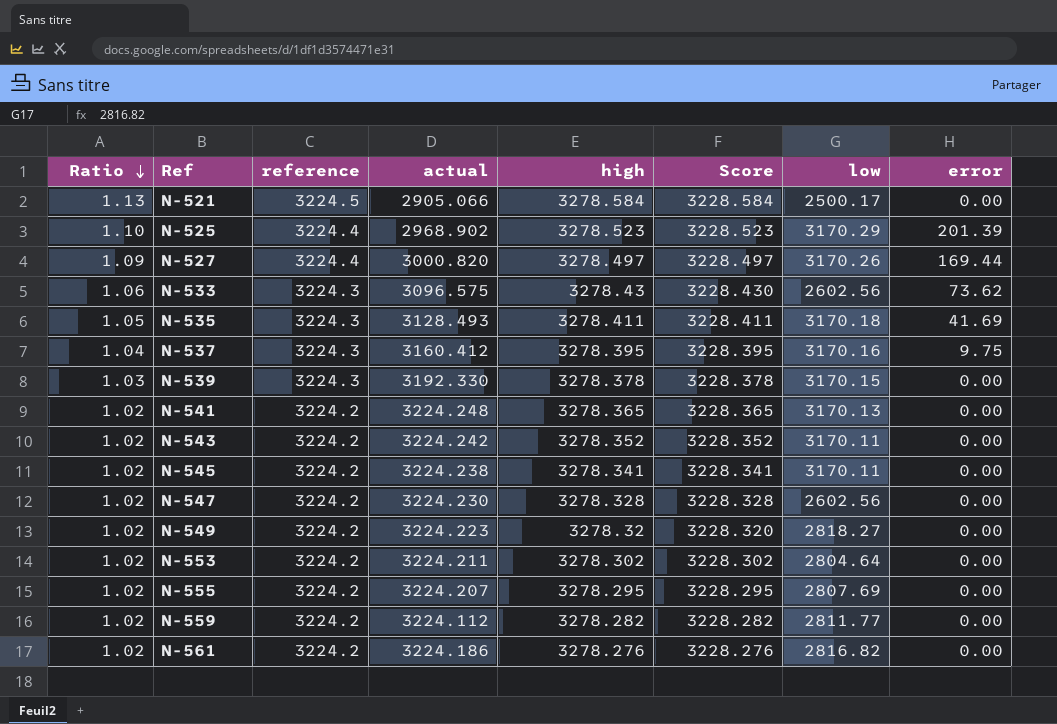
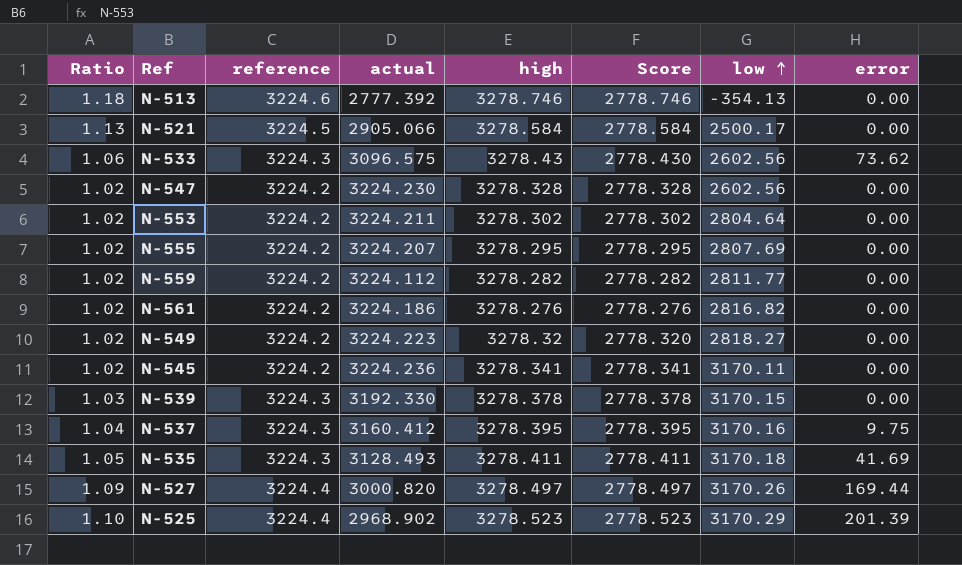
row order: Ratio descending -> low ascending
column Score | formula: [high] - 50 -> [high] - 500
row N-541: 1.02 | 3224.2 | 3224.248 | 3278.365 | 3228.365 | 3170.13 | 0.00 -> none
row N-543: 1.02 | 3224.2 | 3224.242 | 3278.352 | 3228.352 | 3170.11 | 0.00 -> none
row N-513: none -> 1.18 | 3224.6 | 2777.392 | 3278.746 | 2778.746 | -354.13 | 0.00
N-545 | actual: 3224.238 -> 3224.236

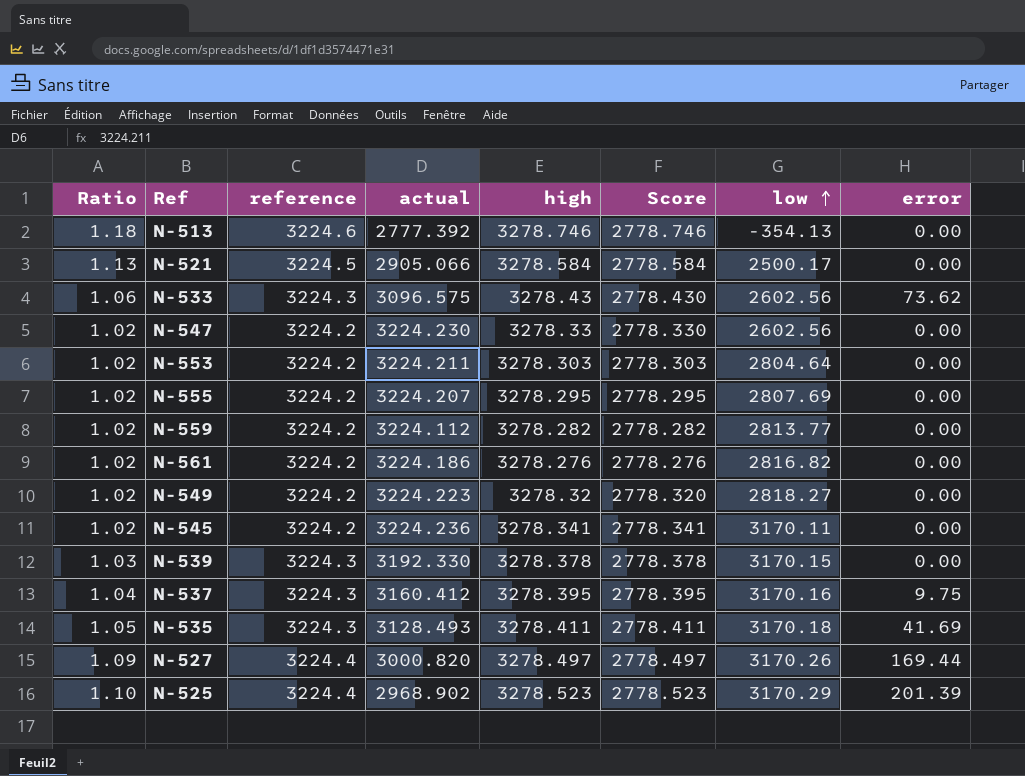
N-547 | high: 3278.328 -> 3278.33
N-547 | Score: 2778.328 -> 2778.330
N-553 | high: 3278.302 -> 3278.303
N-553 | Score: 2778.302 -> 2778.303
N-559 | low: 2811.77 -> 2813.77

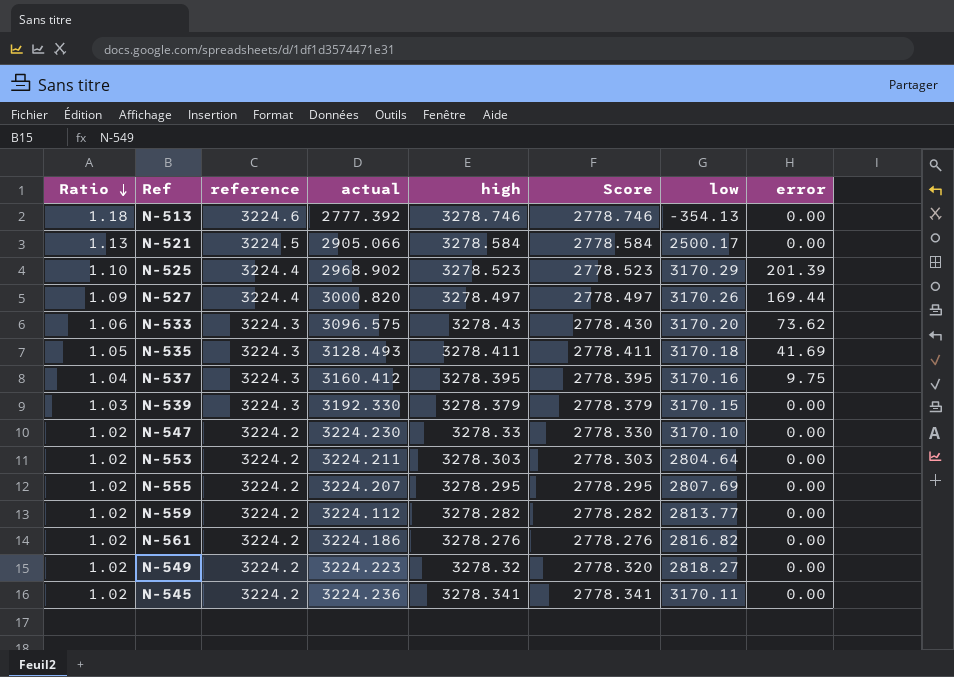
row order: low ascending -> Ratio descending
N-533 | low: 2602.56 -> 3170.20
N-539 | high: 3278.378 -> 3278.379
N-539 | Score: 2778.378 -> 2778.379
N-547 | low: 2602.56 -> 3170.10

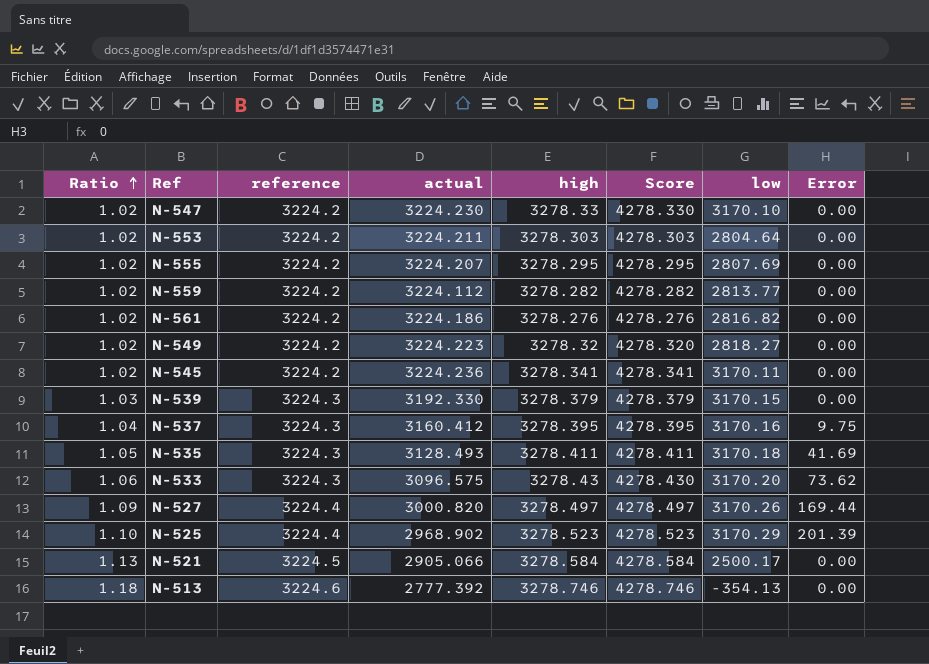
row order: Ratio descending -> Ratio ascending
column Score | formula: [high] - 500 -> [high] + 1000
column name: error -> Error

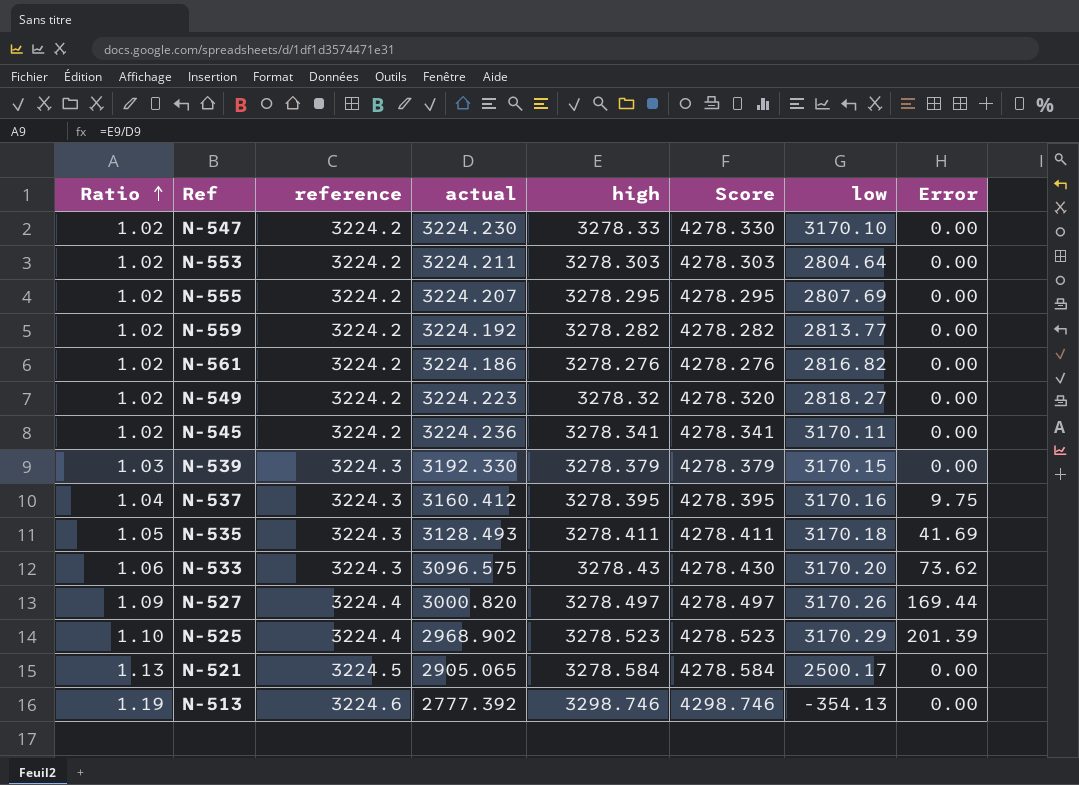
N-559 | actual: 3224.112 -> 3224.192
N-521 | actual: 2905.066 -> 2905.065
N-513 | Ratio: 1.18 -> 1.19
N-513 | high: 3278.746 -> 3298.746
N-513 | Score: 4278.746 -> 4298.746

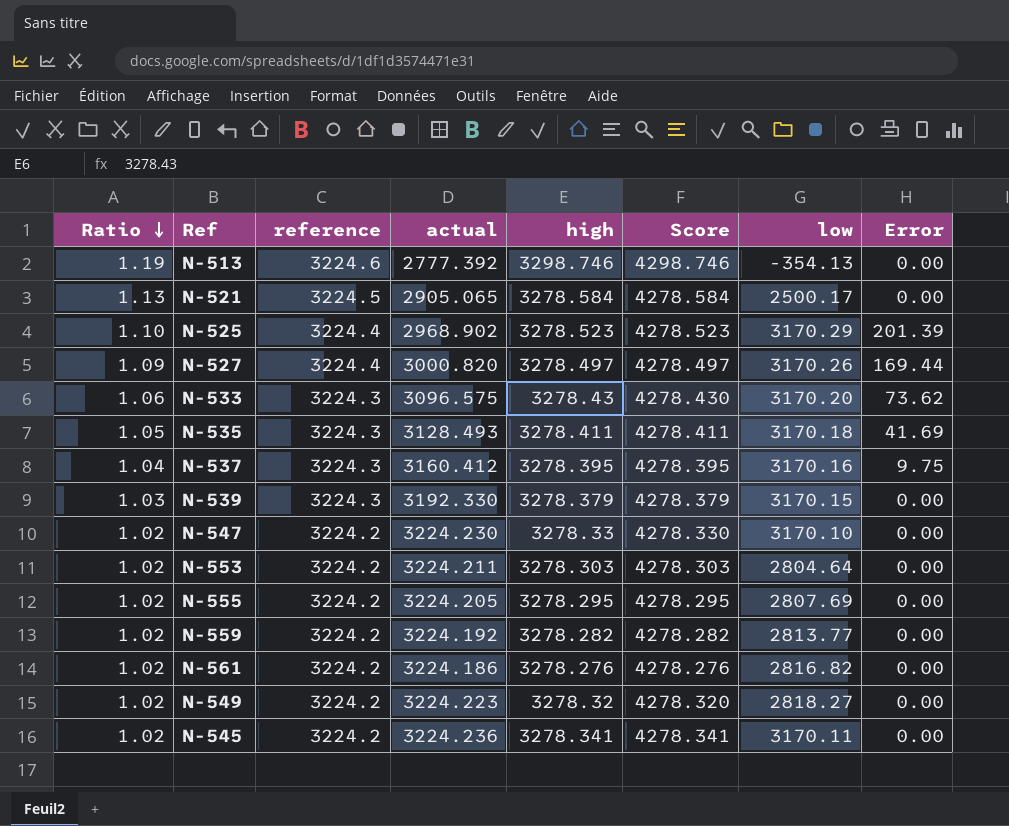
row order: Ratio ascending -> Ratio descending
N-555 | actual: 3224.207 -> 3224.205

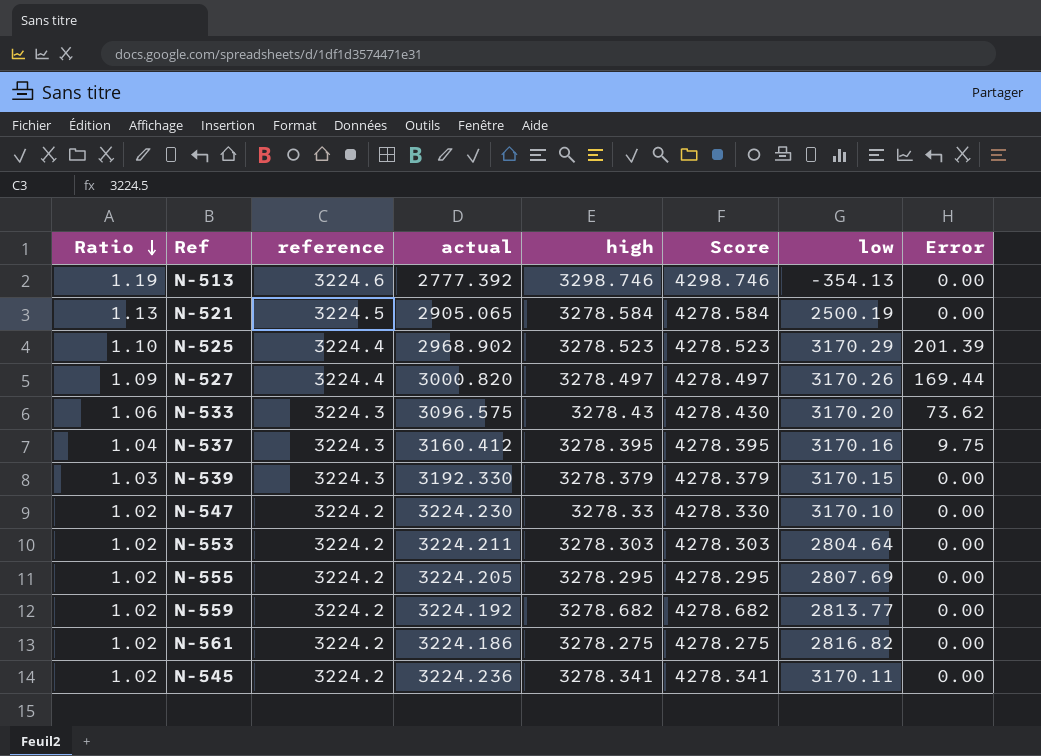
row N-535: 1.05 | 3224.3 | 3128.493 | 3278.411 | 4278.411 | 3170.18 | 41.69 -> none
row N-549: 1.02 | 3224.2 | 3224.223 | 3278.32 | 4278.320 | 2818.27 | 0.00 -> none
N-521 | low: 2500.17 -> 2500.19
N-559 | high: 3278.282 -> 3278.682
N-559 | Score: 4278.282 -> 4278.682
N-561 | high: 3278.276 -> 3278.275
N-561 | Score: 4278.276 -> 4278.275

